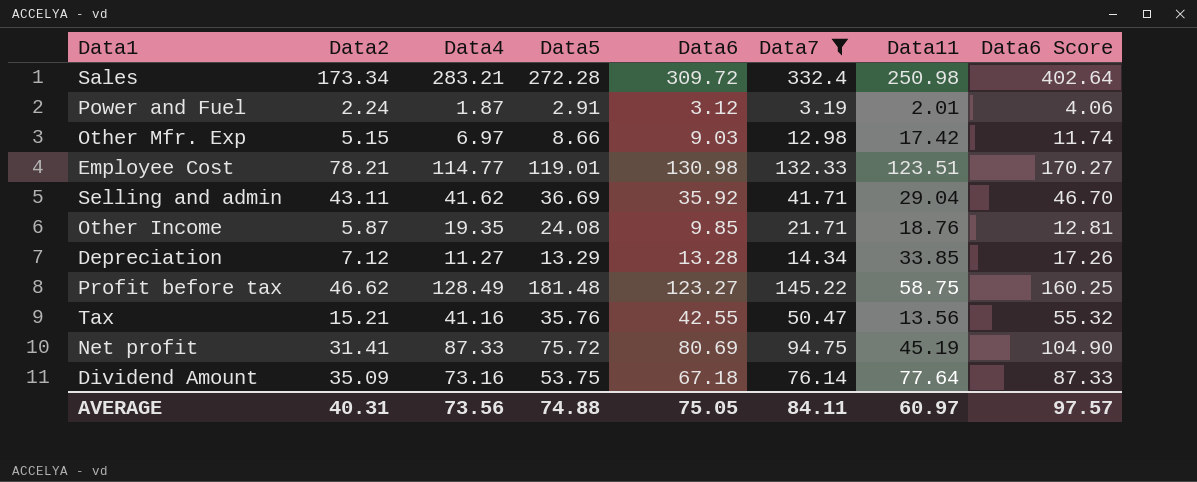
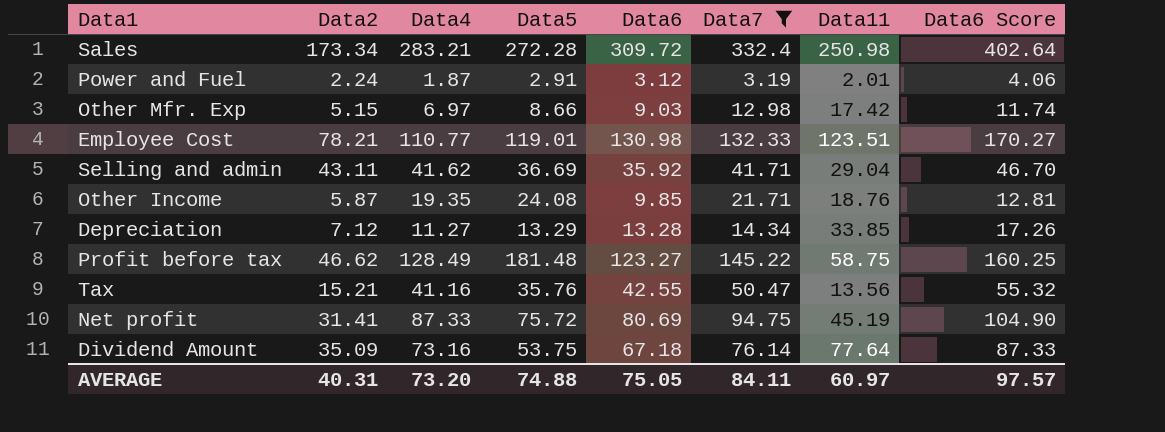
Employee Cost | Data4: 114.77 -> 110.77
AVERAGE | Data4: 73.56 -> 73.20

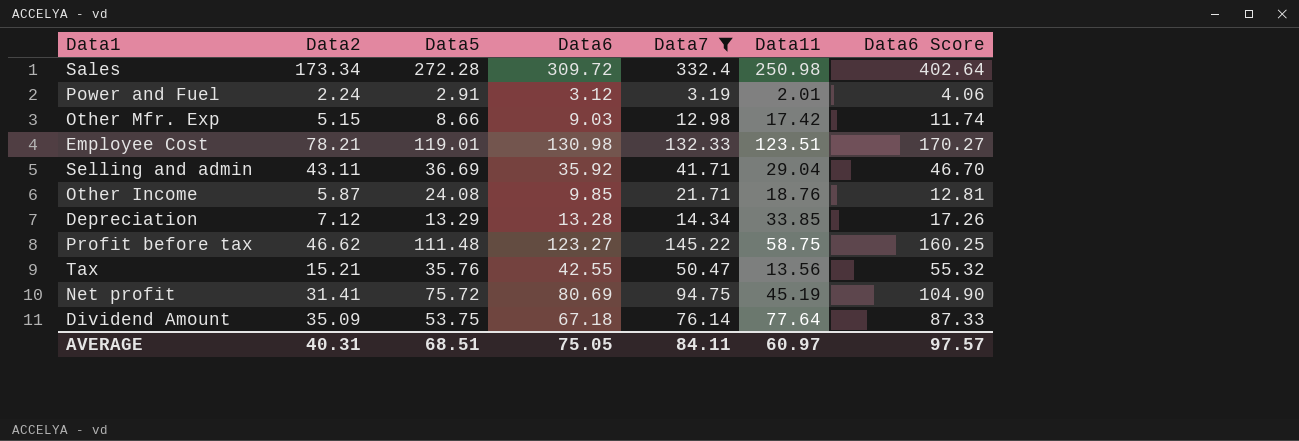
column Data4 | position: 3 -> none
Profit before tax | Data5: 181.48 -> 111.48
AVERAGE | Data5: 74.88 -> 68.51

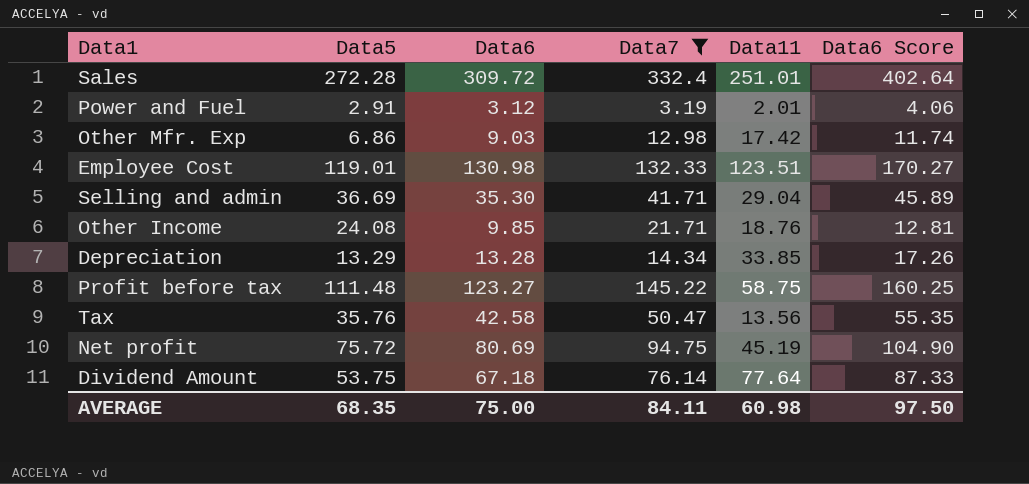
column Data2 | position: 2 -> none
Sales | Data11: 250.98 -> 251.01
Other Mfr. Exp | Data5: 8.66 -> 6.86
Selling and admin | Data6: 35.92 -> 35.30
Selling and admin | Data6 Score: 46.70 -> 45.89
Tax | Data6: 42.55 -> 42.58
Tax | Data6 Score: 55.32 -> 55.35
AVERAGE | Data5: 68.51 -> 68.35
AVERAGE | Data6: 75.05 -> 75.00
AVERAGE | Data11: 60.97 -> 60.98
AVERAGE | Data6 Score: 97.57 -> 97.50

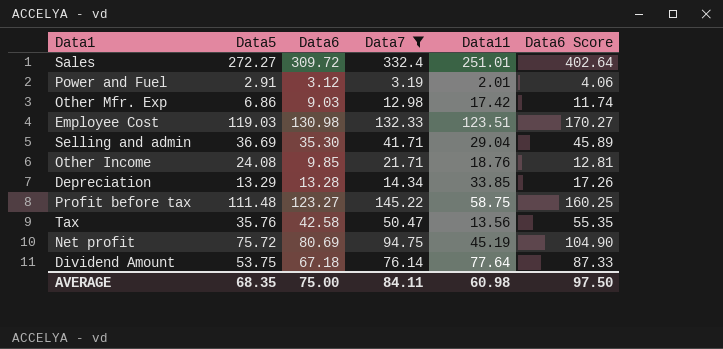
Sales | Data5: 272.28 -> 272.27
Employee Cost | Data5: 119.01 -> 119.03

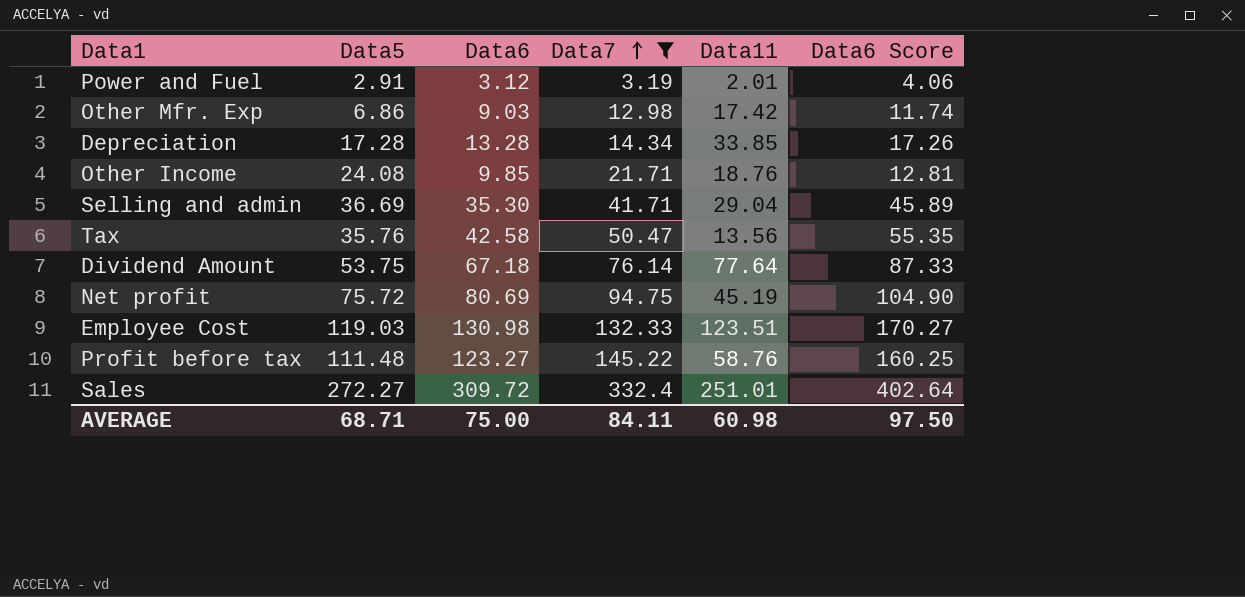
row order: none -> Data7 ascending
Depreciation | Data5: 13.29 -> 17.28
Profit before tax | Data11: 58.75 -> 58.76
AVERAGE | Data5: 68.35 -> 68.71

